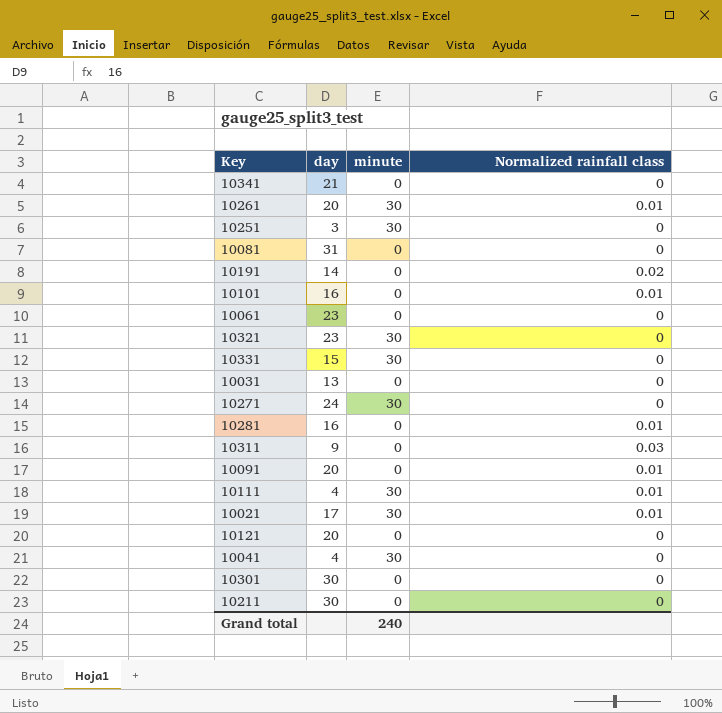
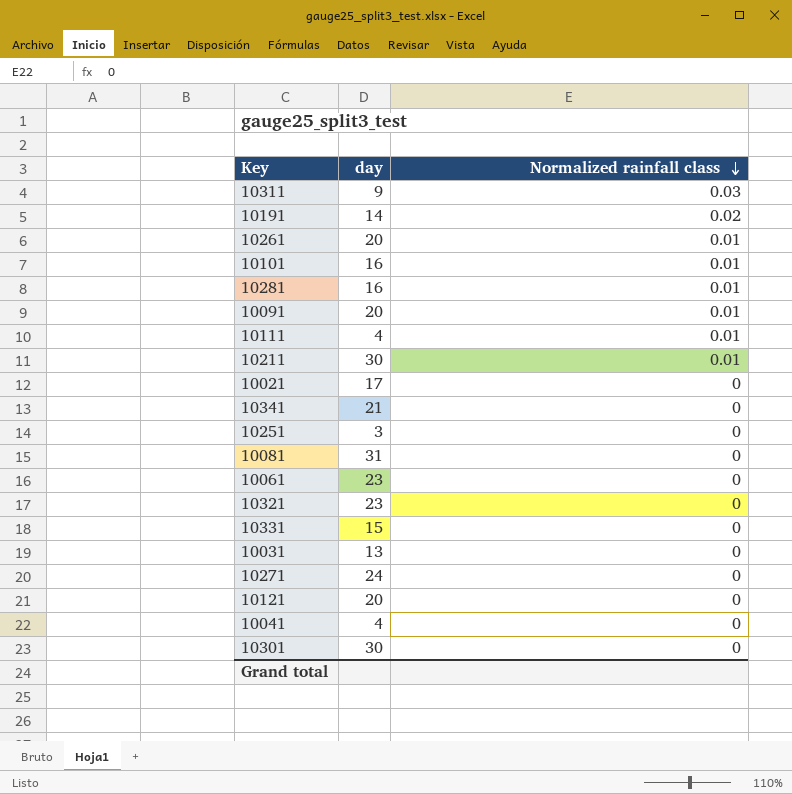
row order: none -> Normalized rainfall class descending
column minute | position: 3 -> none
10211 | Normalized rainfall class: 0 -> 0.01
10021 | Normalized rainfall class: 0.01 -> 0

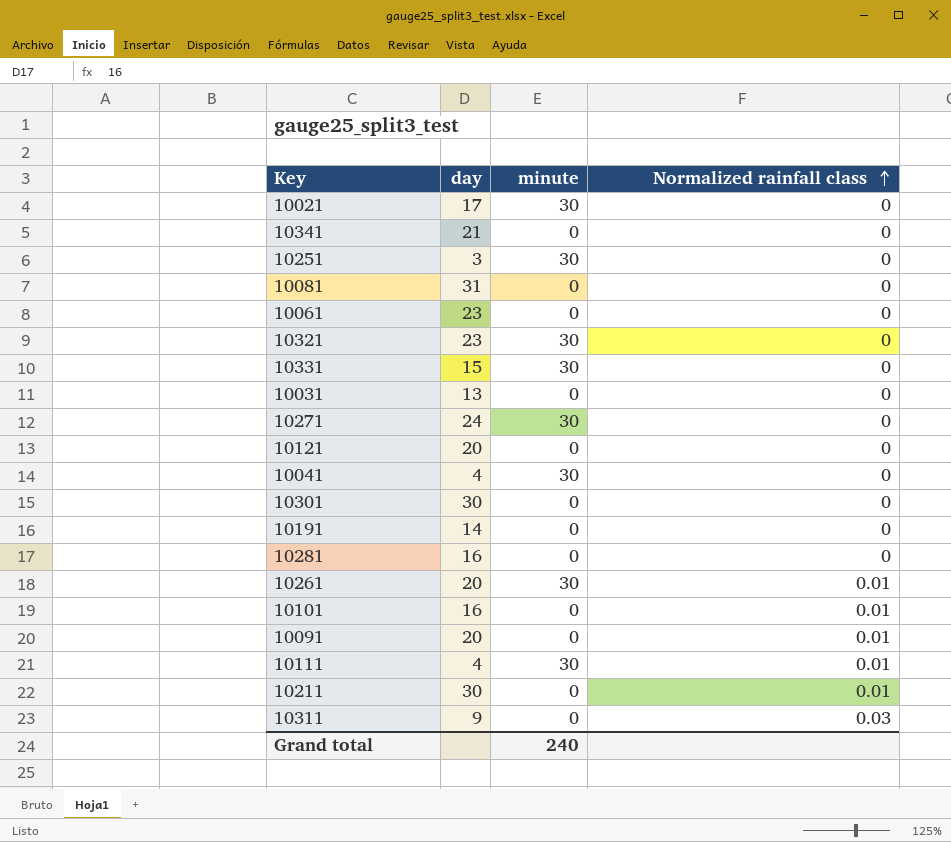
row order: Normalized rainfall class descending -> Normalized rainfall class ascending
column minute | position: none -> 3
10191 | Normalized rainfall class: 0.02 -> 0
10281 | Normalized rainfall class: 0.01 -> 0

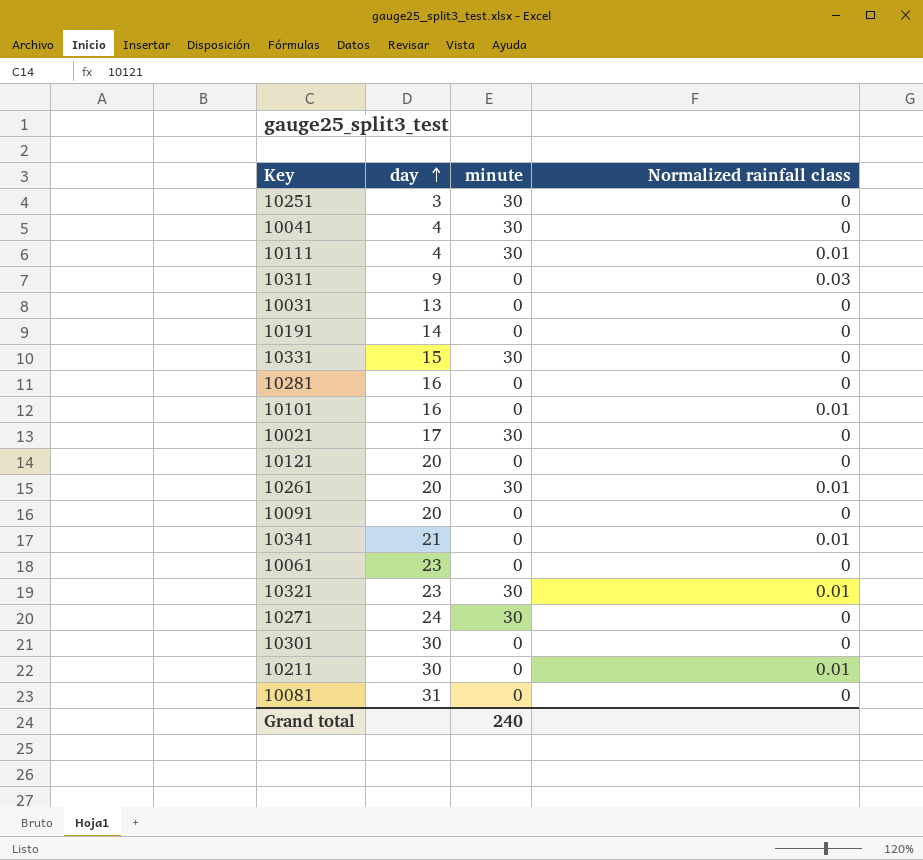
row order: Normalized rainfall class ascending -> day ascending
10091 | Normalized rainfall class: 0.01 -> 0
10341 | Normalized rainfall class: 0 -> 0.01
10321 | Normalized rainfall class: 0 -> 0.01

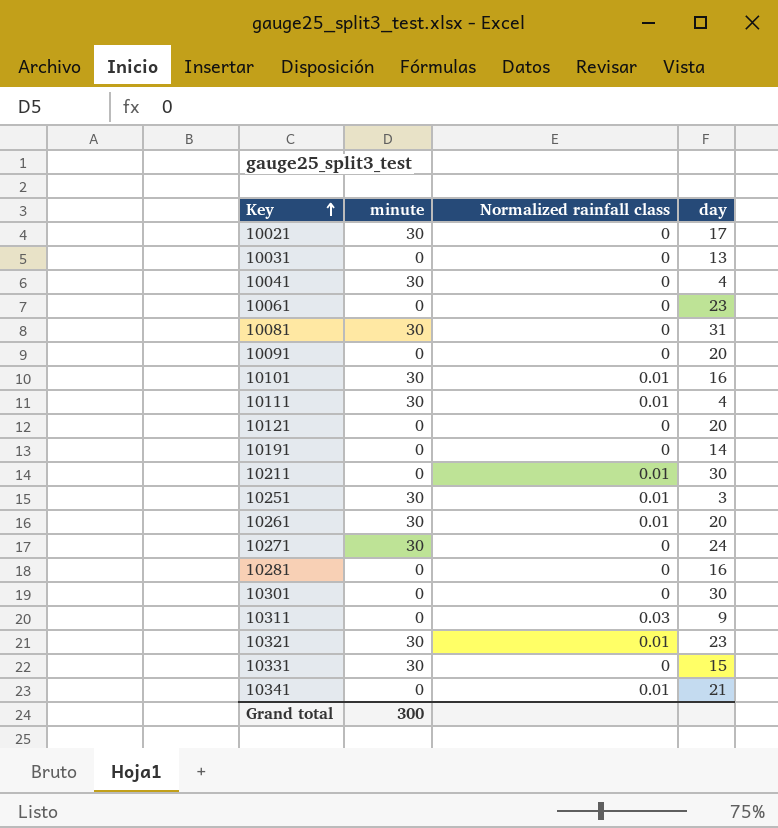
row order: day ascending -> Key ascending
column day | position: 2 -> 4
10081 | minute: 0 -> 30
10101 | minute: 0 -> 30
10251 | Normalized rainfall class: 0 -> 0.01
Grand total | minute: 240 -> 300

